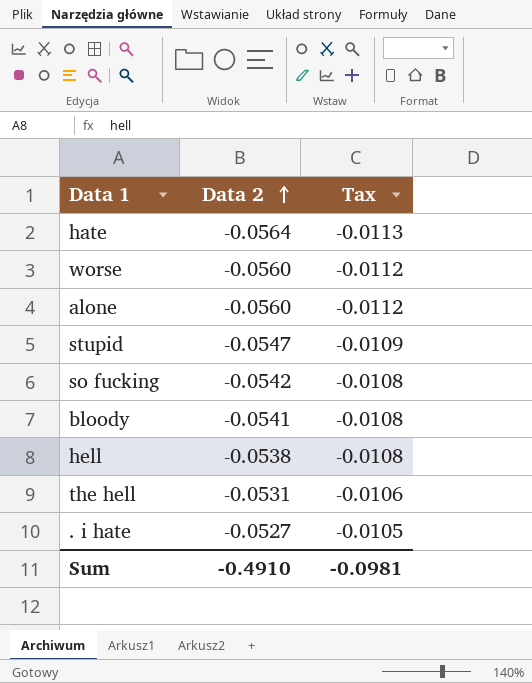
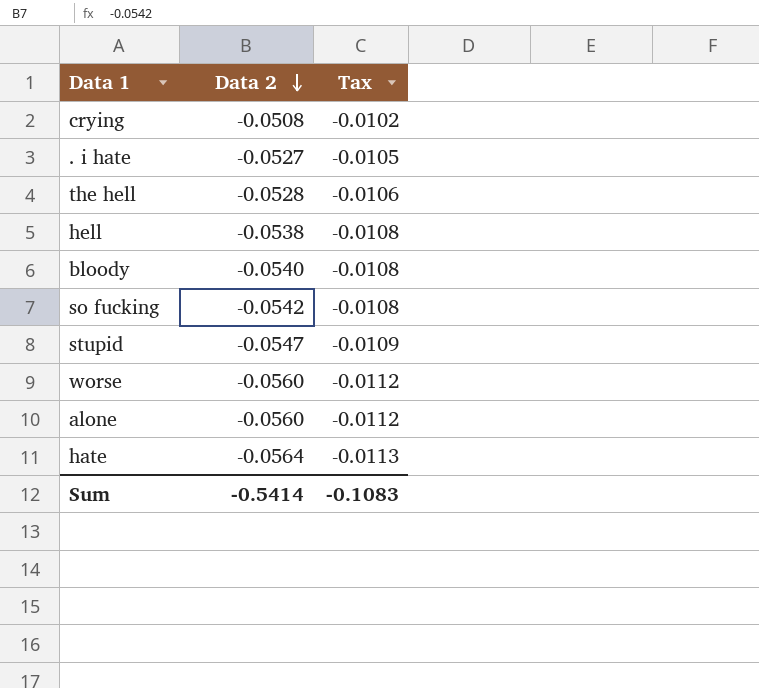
row order: Data 2 ascending -> Data 2 descending
row crying: none -> -0.0508 | -0.0102
the hell | Data 2: -0.0531 -> -0.0528
bloody | Data 2: -0.0541 -> -0.0540
Sum | Data 2: -0.4910 -> -0.5414
Sum | Tax: -0.0981 -> -0.1083

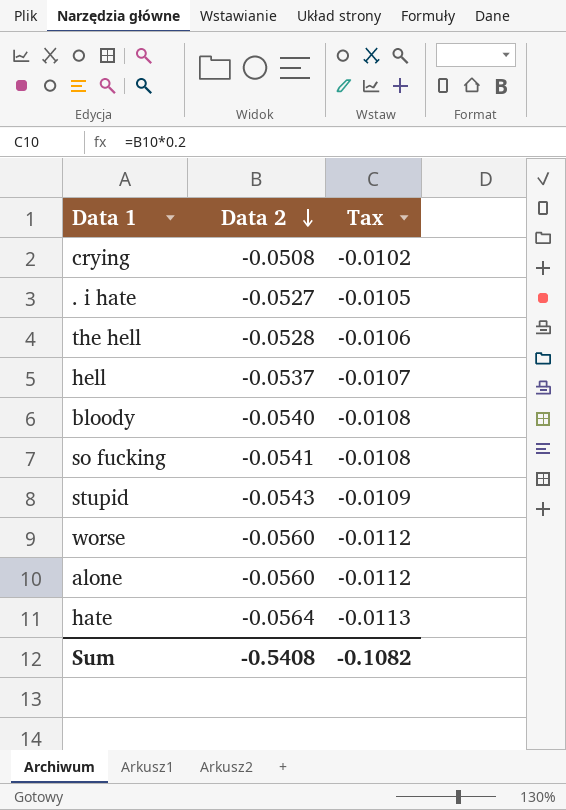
hell | Data 2: -0.0538 -> -0.0537
hell | Tax: -0.0108 -> -0.0107
so fucking | Data 2: -0.0542 -> -0.0541
stupid | Data 2: -0.0547 -> -0.0543
Sum | Data 2: -0.5414 -> -0.5408
Sum | Tax: -0.1083 -> -0.1082

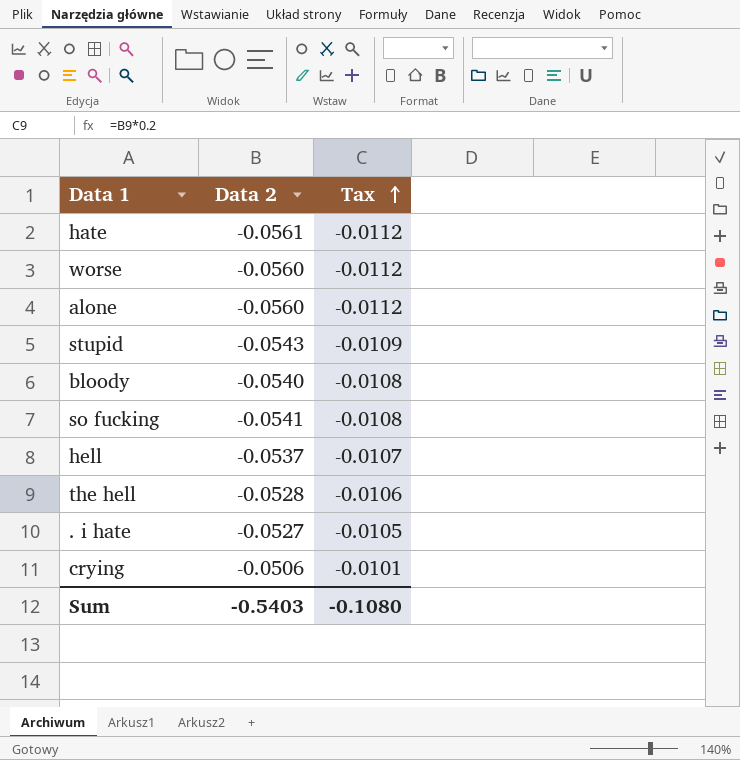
row order: Data 2 descending -> Tax ascending
hate | Data 2: -0.0564 -> -0.0561
hate | Tax: -0.0113 -> -0.0112
crying | Data 2: -0.0508 -> -0.0506
crying | Tax: -0.0102 -> -0.0101
Sum | Data 2: -0.5408 -> -0.5403
Sum | Tax: -0.1082 -> -0.1080

